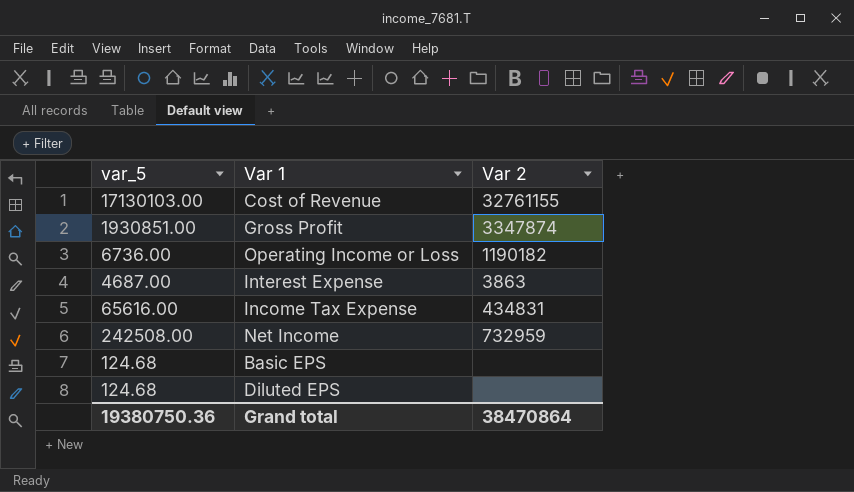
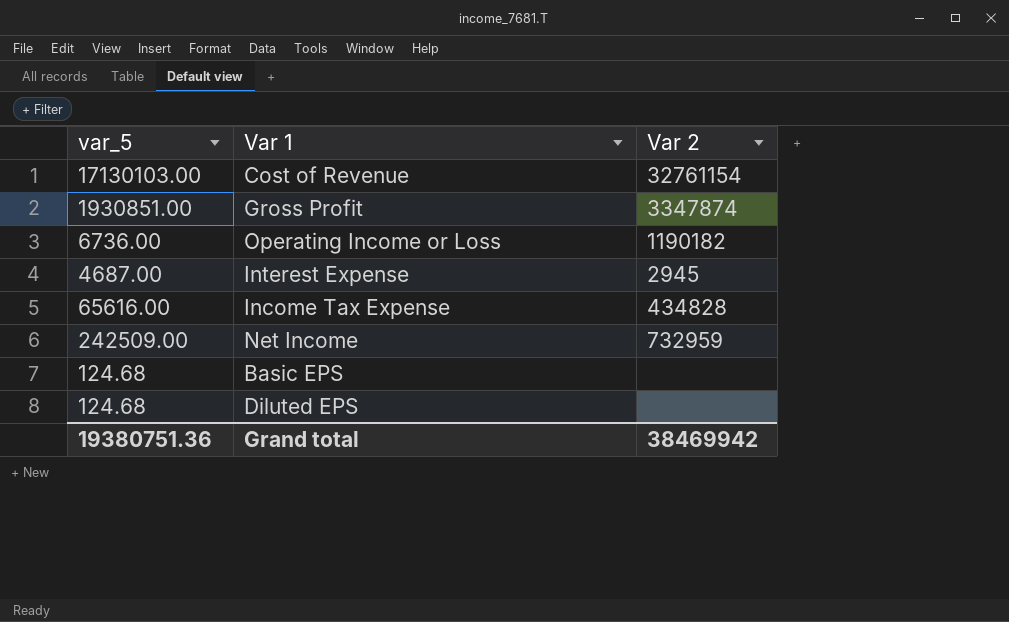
Cost of Revenue | Var 2: 32761155 -> 32761154
Interest Expense | Var 2: 3863 -> 2945
Income Tax Expense | Var 2: 434831 -> 434828
Net Income | var_5: 242508.00 -> 242509.00
Grand total | var_5: 19380750.36 -> 19380751.36
Grand total | Var 2: 38470864 -> 38469942

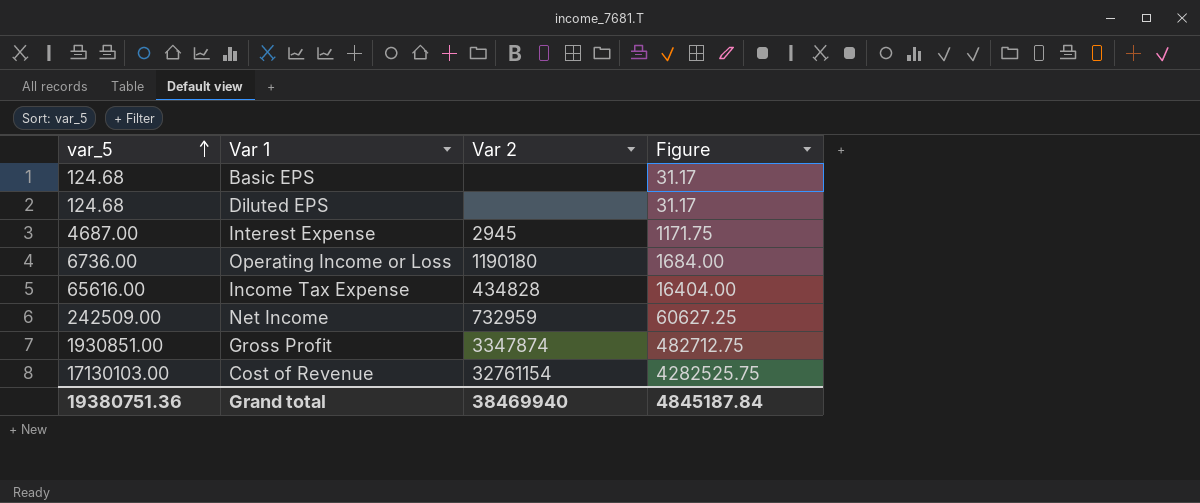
row order: none -> var_5 ascending
column Figure | formula: none -> [var_5] * 0.25
Operating Income or Loss | Var 2: 1190182 -> 1190180
Grand total | Var 2: 38469942 -> 38469940

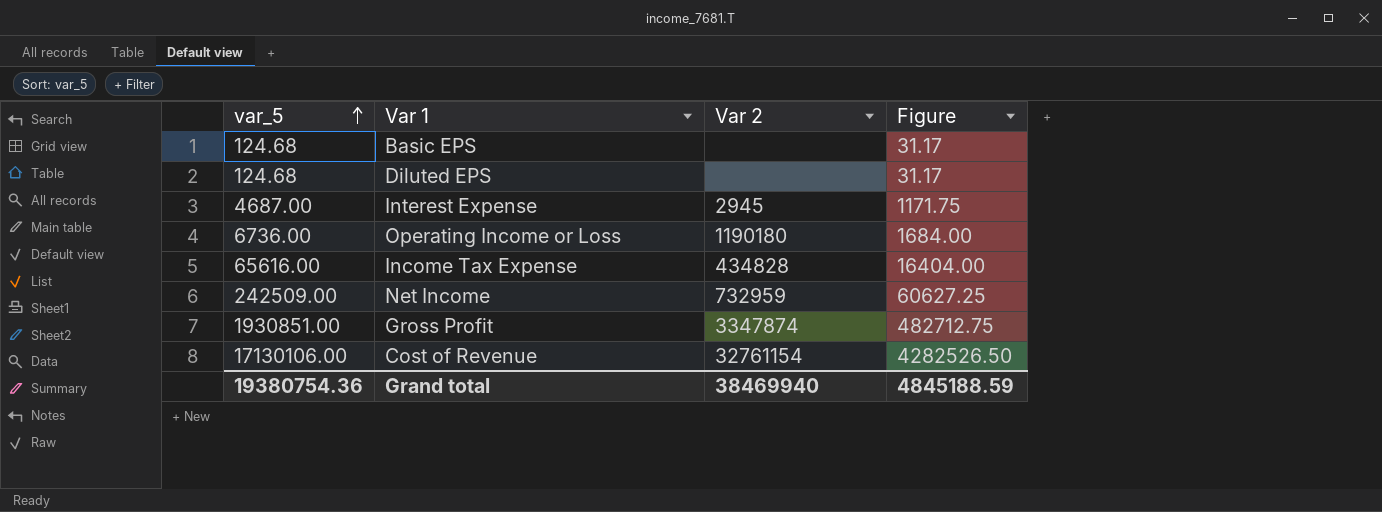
Cost of Revenue | var_5: 17130103.00 -> 17130106.00
Cost of Revenue | Figure: 4282525.75 -> 4282526.50
Grand total | var_5: 19380751.36 -> 19380754.36
Grand total | Figure: 4845187.84 -> 4845188.59

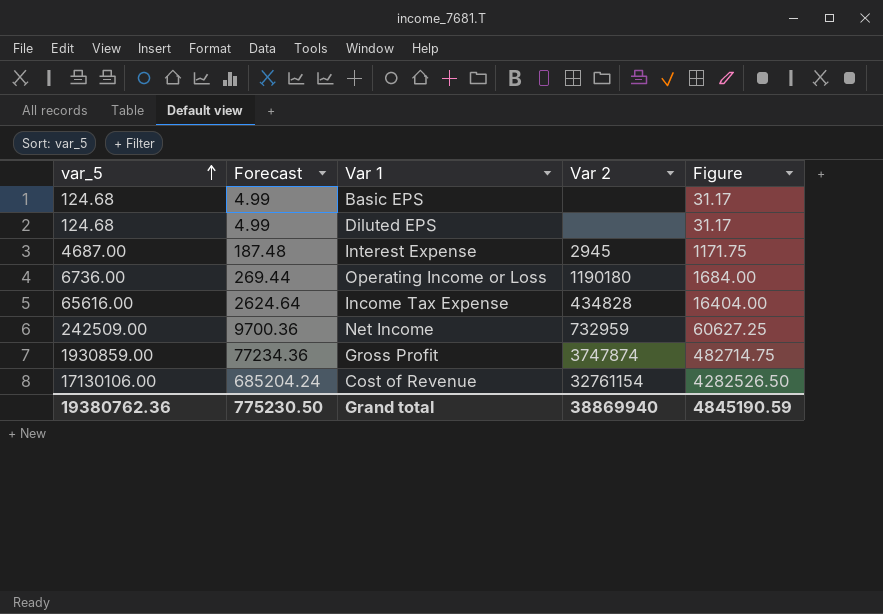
column Forecast | formula: none -> [var_5] * 0.04
Gross Profit | var_5: 1930851.00 -> 1930859.00
Gross Profit | Var 2: 3347874 -> 3747874
Gross Profit | Figure: 482712.75 -> 482714.75
Grand total | var_5: 19380754.36 -> 19380762.36
Grand total | Var 2: 38469940 -> 38869940
Grand total | Figure: 4845188.59 -> 4845190.59

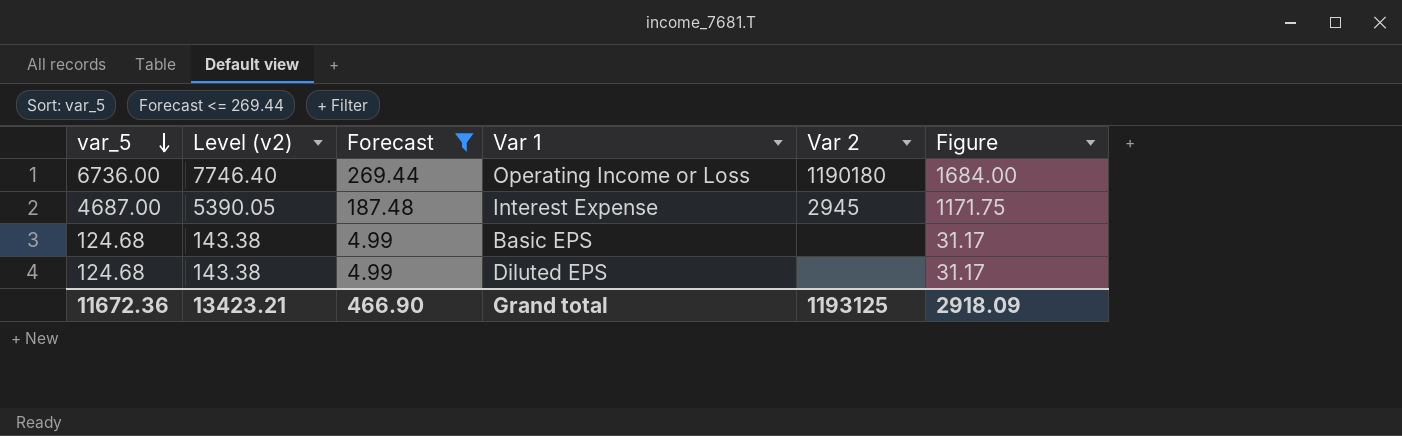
filter: none -> Forecast <= 269.44
row order: var_5 ascending -> var_5 descending
column Level (v2) | formula: none -> [var_5] * 1.15
Grand total | var_5: 19380762.36 -> 11672.36
Grand total | Forecast: 775230.50 -> 466.90
Grand total | Var 2: 38869940 -> 1193125
Grand total | Figure: 4845190.59 -> 2918.09

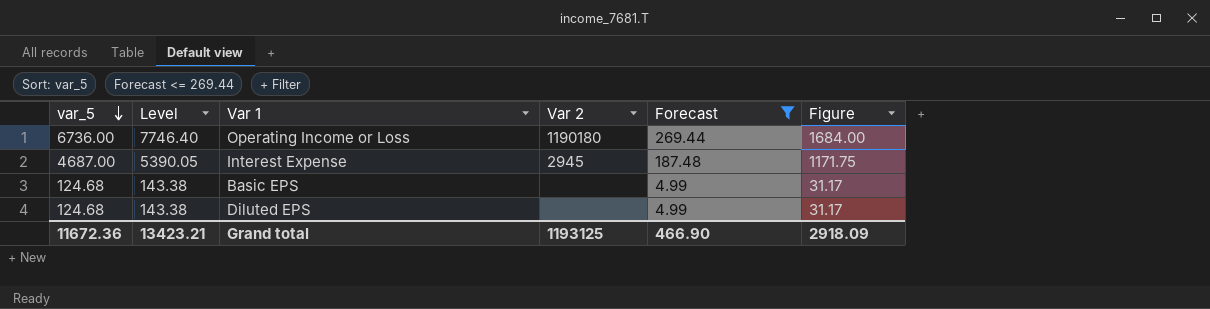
column name: Level (v2) -> Level
column Forecast | position: 3 -> 5

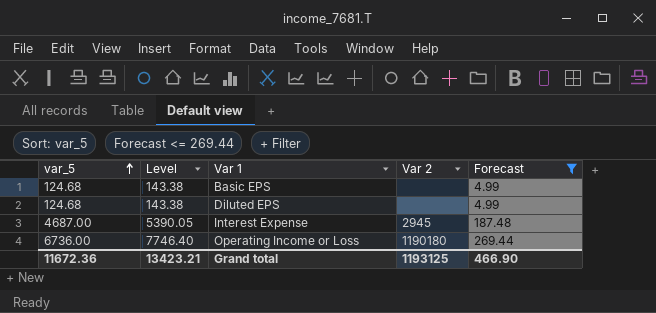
row order: var_5 descending -> var_5 ascending
column Figure | formula: [var_5] * 0.25 -> none

